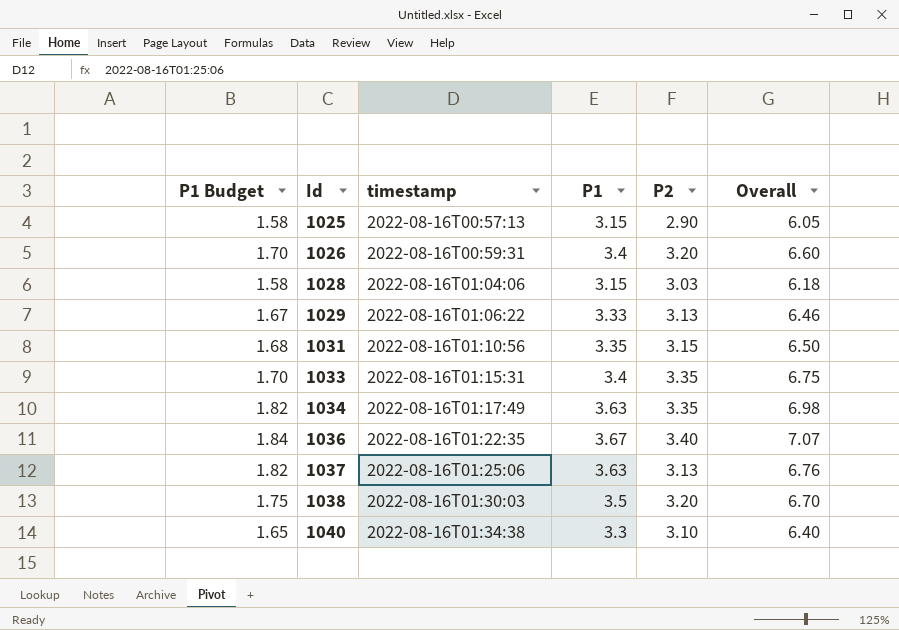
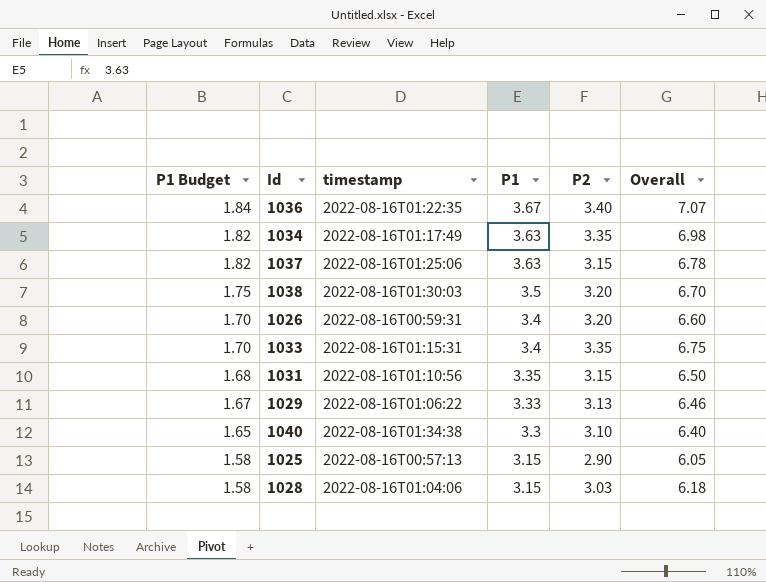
row order: Id ascending -> P1 Budget descending
1037 | P2: 3.13 -> 3.15
1037 | Overall: 6.76 -> 6.78

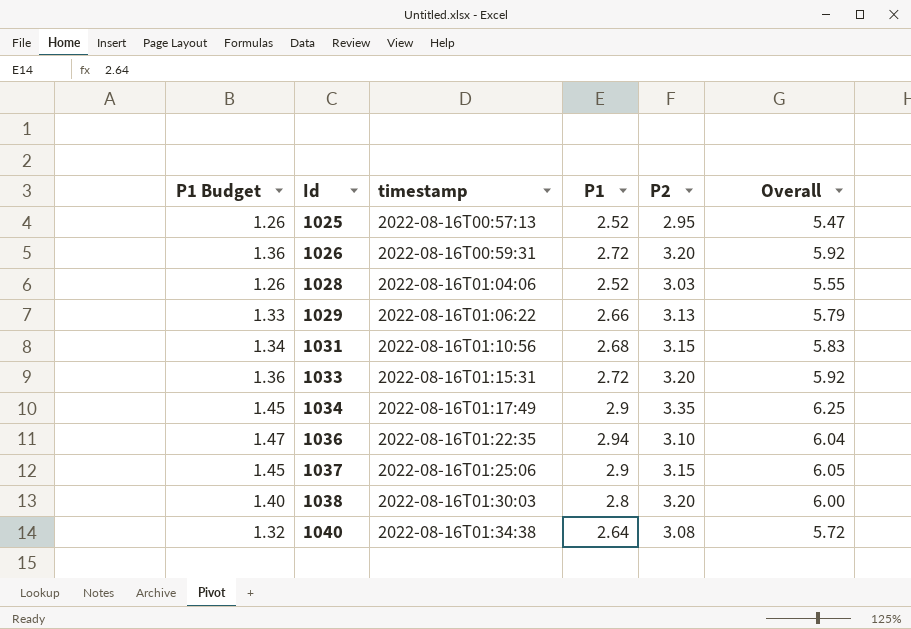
row order: P1 Budget descending -> Id ascending
1025 | P1 Budget: 1.58 -> 1.26
1025 | P1: 3.15 -> 2.52
1025 | P2: 2.90 -> 2.95
1025 | Overall: 6.05 -> 5.47
1026 | P1 Budget: 1.70 -> 1.36
1026 | P1: 3.4 -> 2.72
1026 | Overall: 6.60 -> 5.92
1028 | P1 Budget: 1.58 -> 1.26
1028 | P1: 3.15 -> 2.52
1028 | Overall: 6.18 -> 5.55
1029 | P1 Budget: 1.67 -> 1.33
1029 | P1: 3.33 -> 2.66
1029 | Overall: 6.46 -> 5.79
1031 | P1 Budget: 1.68 -> 1.34
1031 | P1: 3.35 -> 2.68
1031 | Overall: 6.50 -> 5.83
1033 | P1 Budget: 1.70 -> 1.36
1033 | P1: 3.4 -> 2.72
1033 | P2: 3.35 -> 3.20
1033 | Overall: 6.75 -> 5.92
1034 | P1 Budget: 1.82 -> 1.45
1034 | P1: 3.63 -> 2.9
1034 | Overall: 6.98 -> 6.25
1036 | P1 Budget: 1.84 -> 1.47
1036 | P1: 3.67 -> 2.94
1036 | P2: 3.40 -> 3.10
1036 | Overall: 7.07 -> 6.04
1037 | P1 Budget: 1.82 -> 1.45
1037 | P1: 3.63 -> 2.9
1037 | Overall: 6.78 -> 6.05
1038 | P1 Budget: 1.75 -> 1.40
1038 | P1: 3.5 -> 2.8
1038 | Overall: 6.70 -> 6.00
1040 | P1 Budget: 1.65 -> 1.32
1040 | P1: 3.3 -> 2.64
1040 | P2: 3.10 -> 3.08
1040 | Overall: 6.40 -> 5.72

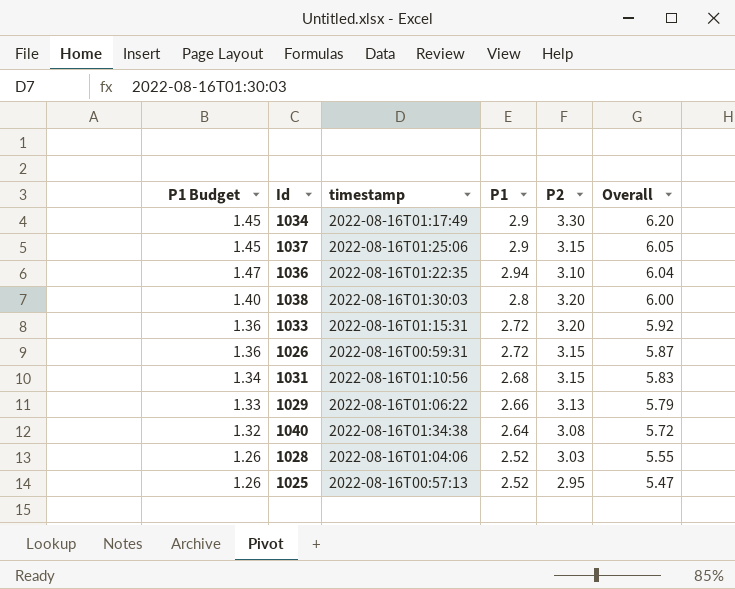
row order: Id ascending -> Overall descending
1034 | P2: 3.35 -> 3.30
1034 | Overall: 6.25 -> 6.20
1026 | P2: 3.20 -> 3.15
1026 | Overall: 5.92 -> 5.87

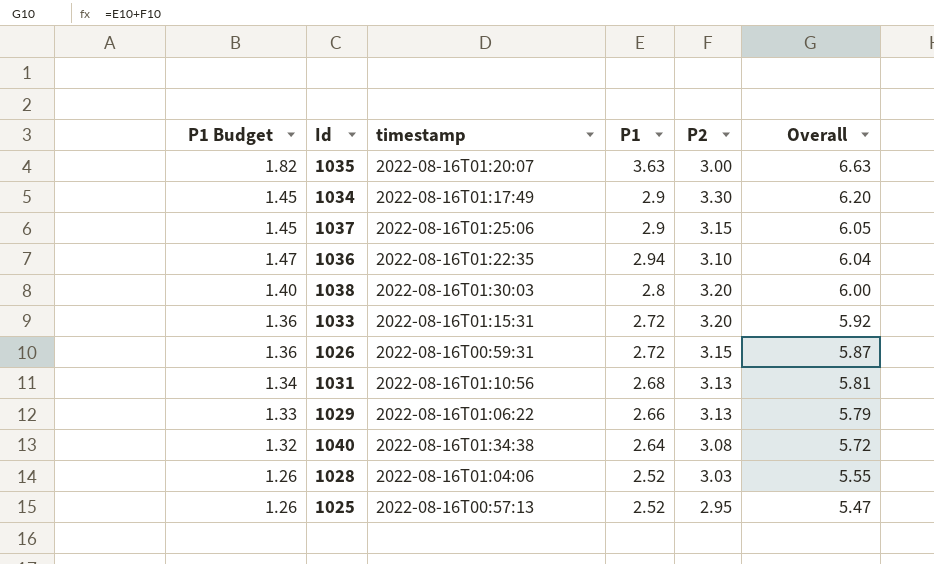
row 1035: none -> 1.82 | 2022-08-16T01:20:07 | 3.63 | 3.00 | 6.63
1031 | P2: 3.15 -> 3.13
1031 | Overall: 5.83 -> 5.81

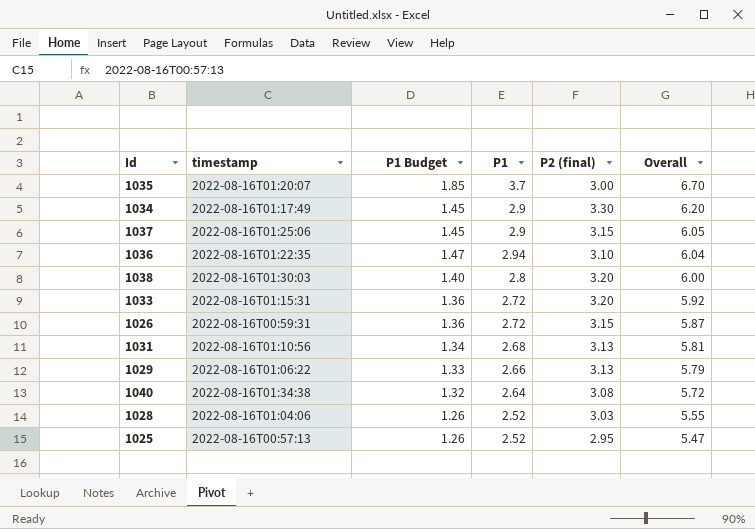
column P1 Budget | position: 1 -> 3
column name: P2 -> P2 (final)
1035 | P1 Budget: 1.82 -> 1.85
1035 | P1: 3.63 -> 3.7
1035 | Overall: 6.63 -> 6.70

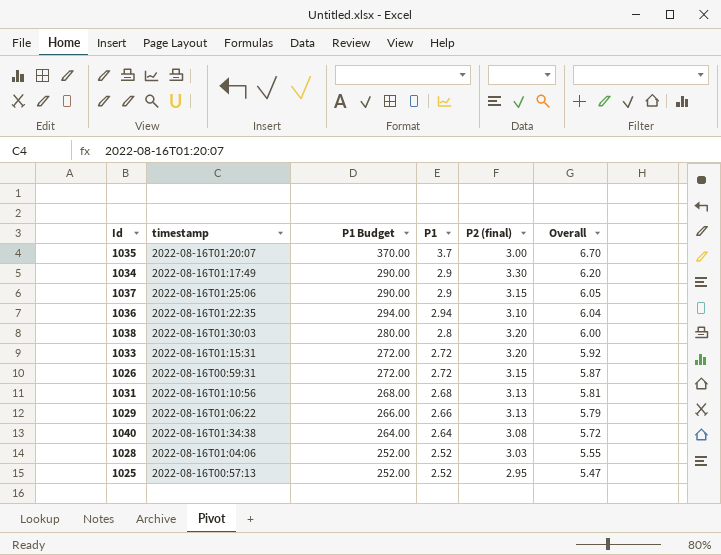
column P1 Budget | formula: [P1] * 0.5 -> [P1] * 100

